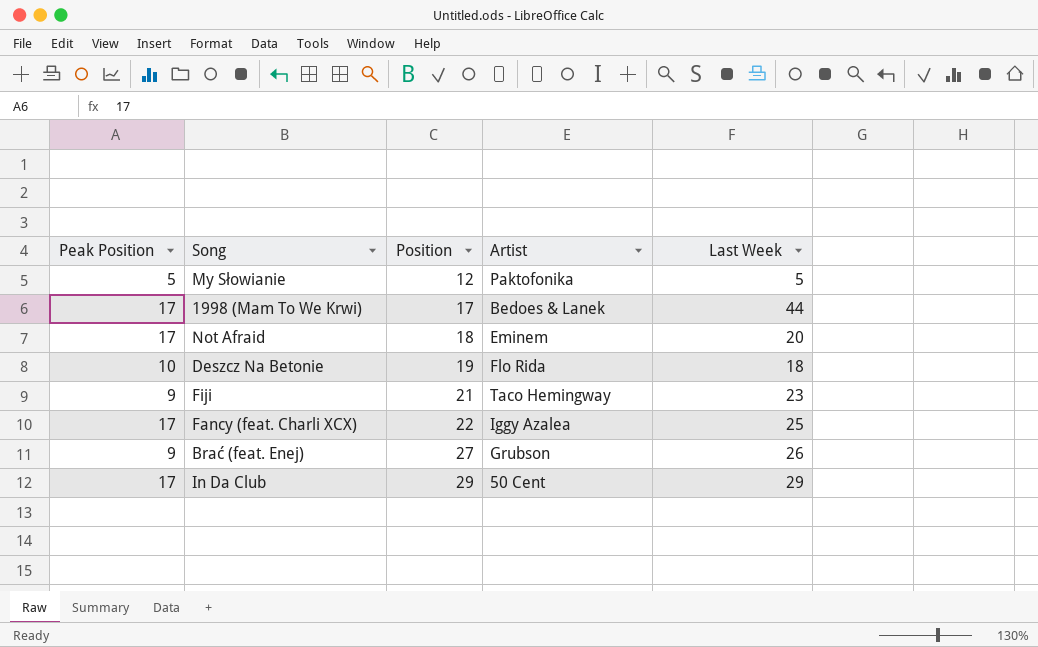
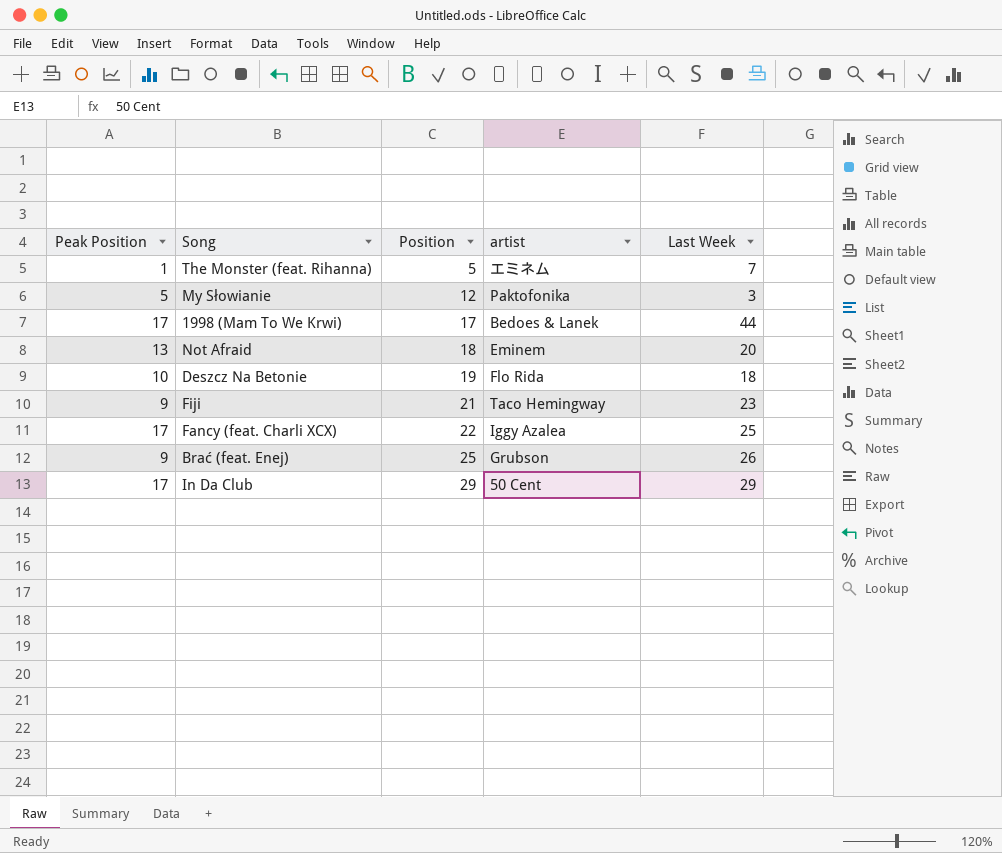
column name: Artist -> artist
row The Monster (feat. Rihanna): none -> 1 | 5 | エミネム | 7
My Słowianie | Last Week: 5 -> 3
Not Afraid | Peak Position: 17 -> 13
Brać (feat. Enej) | Position: 27 -> 25

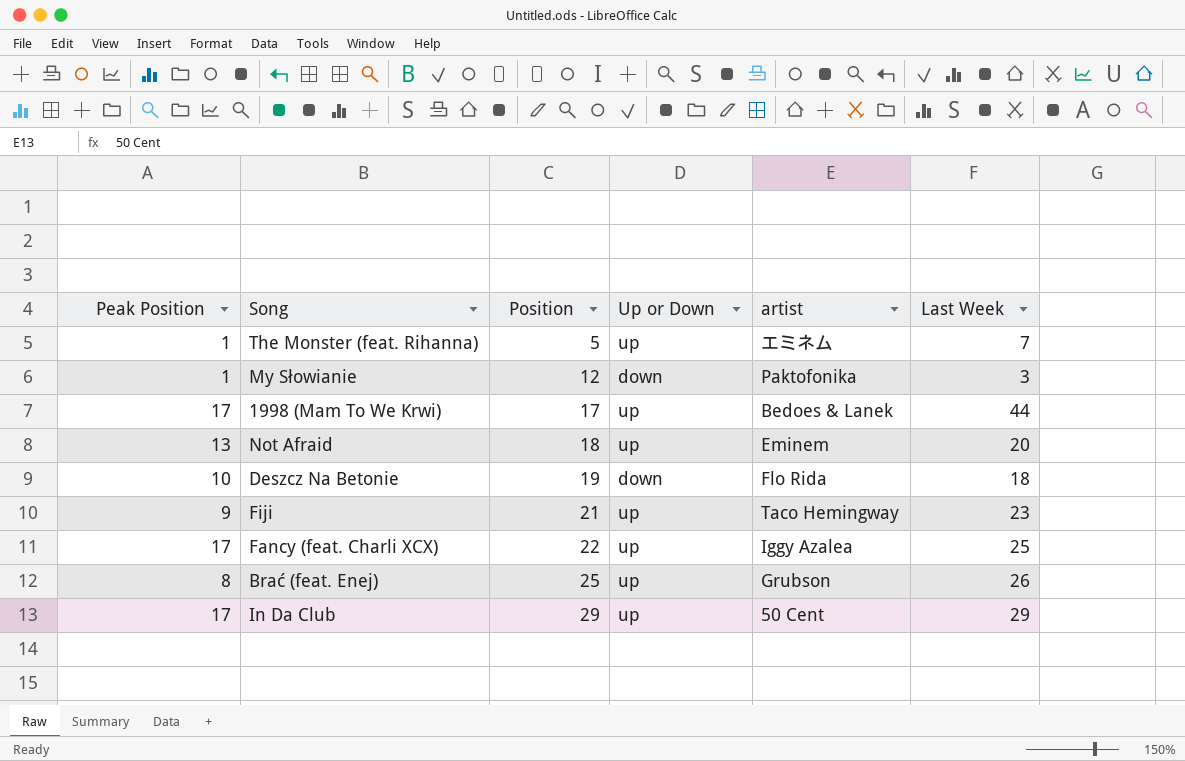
column Up or Down | position: none -> 4
My Słowianie | Peak Position: 5 -> 1
Brać (feat. Enej) | Peak Position: 9 -> 8

